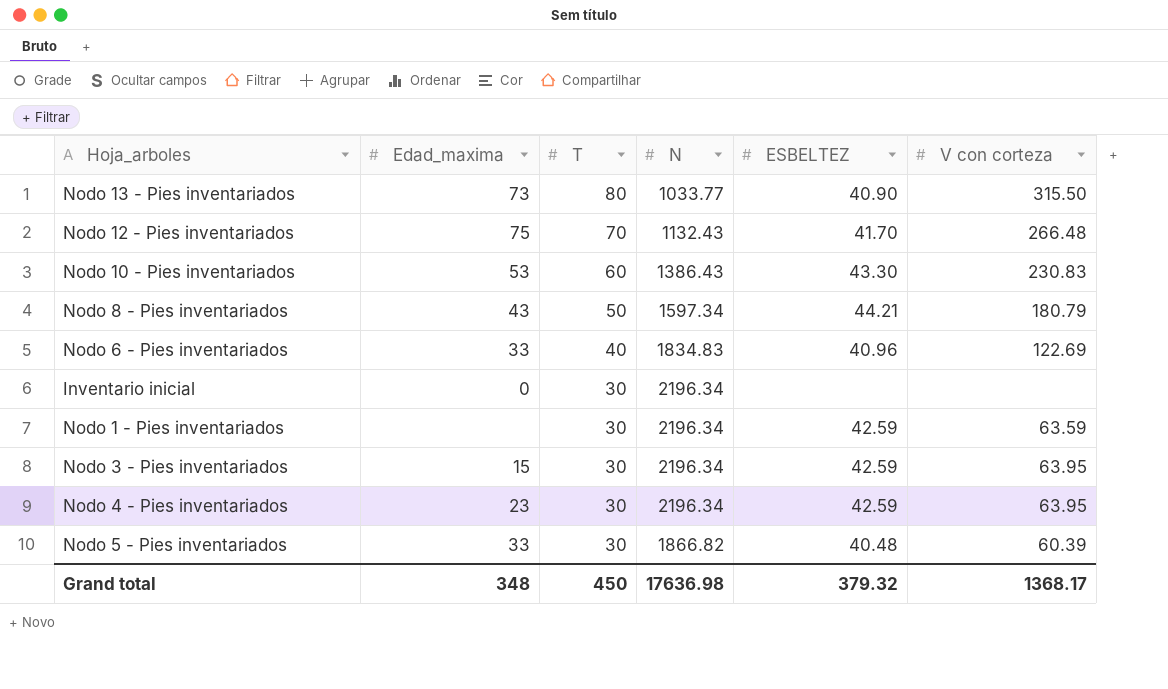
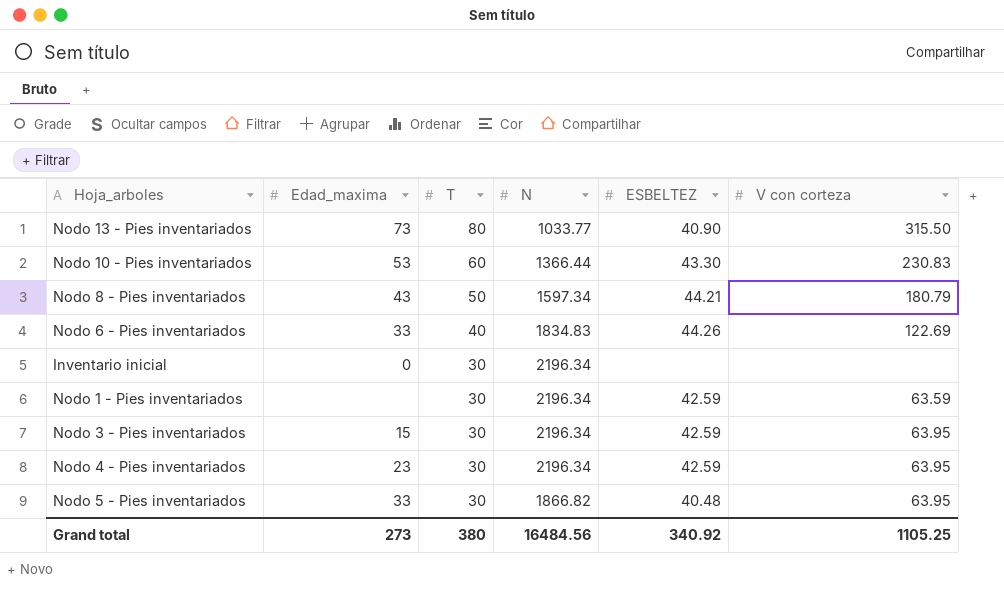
row Nodo 12 - Pies inventariados: 75 | 70 | 1132.43 | 41.70 | 266.48 -> none
Nodo 10 - Pies inventariados | N: 1386.43 -> 1366.44
Nodo 6 - Pies inventariados | ESBELTEZ: 40.96 -> 44.26
Nodo 5 - Pies inventariados | V con corteza: 60.39 -> 63.95
Grand total | Edad_maxima: 348 -> 273
Grand total | T: 450 -> 380
Grand total | N: 17636.98 -> 16484.56
Grand total | ESBELTEZ: 379.32 -> 340.92
Grand total | V con corteza: 1368.17 -> 1105.25

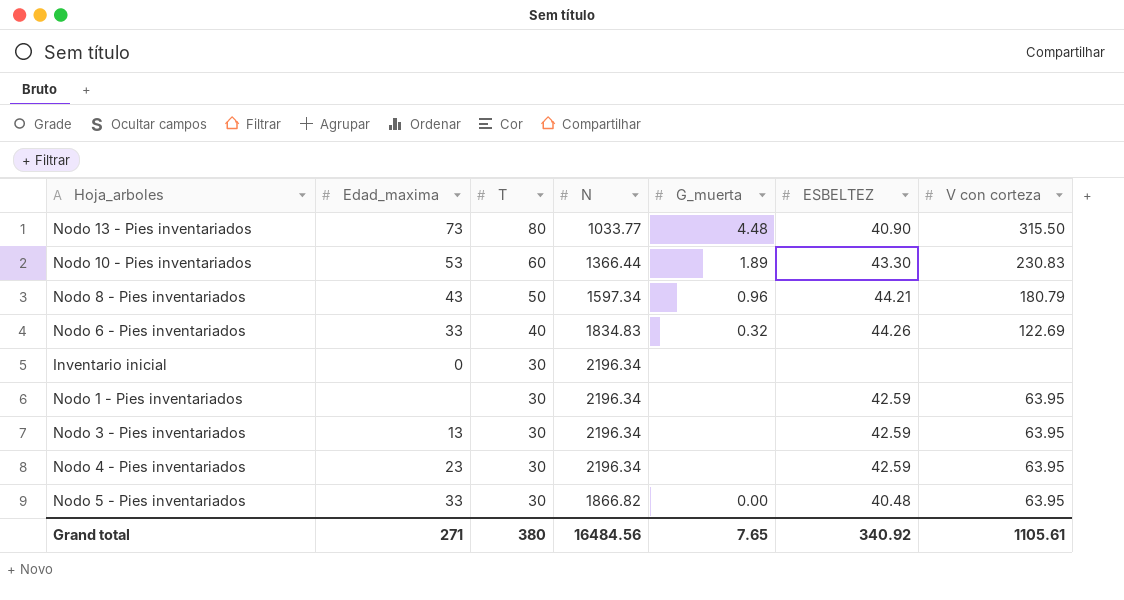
column G_muerta | position: none -> 5
Nodo 1 - Pies inventariados | V con corteza: 63.59 -> 63.95
Nodo 3 - Pies inventariados | Edad_maxima: 15 -> 13
Grand total | Edad_maxima: 273 -> 271
Grand total | V con corteza: 1105.25 -> 1105.61

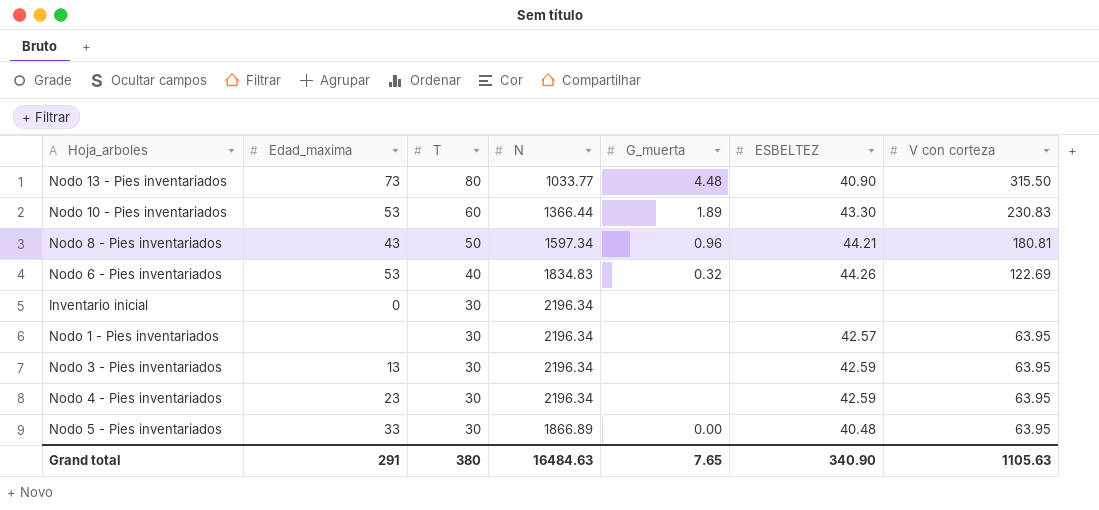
Nodo 8 - Pies inventariados | V con corteza: 180.79 -> 180.81
Nodo 6 - Pies inventariados | Edad_maxima: 33 -> 53
Nodo 1 - Pies inventariados | ESBELTEZ: 42.59 -> 42.57
Nodo 5 - Pies inventariados | N: 1866.82 -> 1866.89
Grand total | Edad_maxima: 271 -> 291
Grand total | N: 16484.56 -> 16484.63
Grand total | ESBELTEZ: 340.92 -> 340.90
Grand total | V con corteza: 1105.61 -> 1105.63

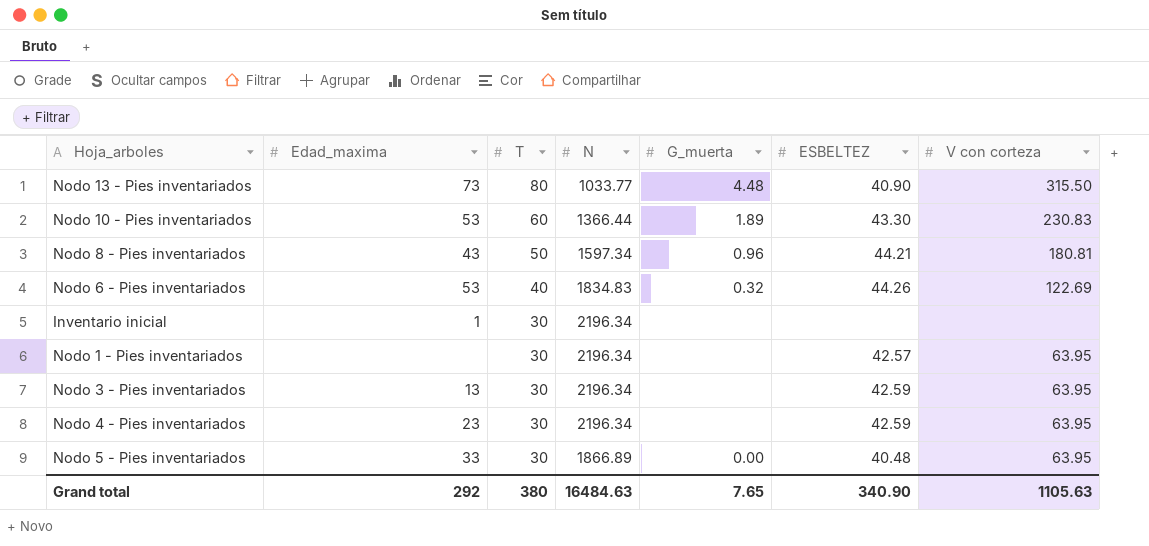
Inventario inicial | Edad_maxima: 0 -> 1
Grand total | Edad_maxima: 291 -> 292

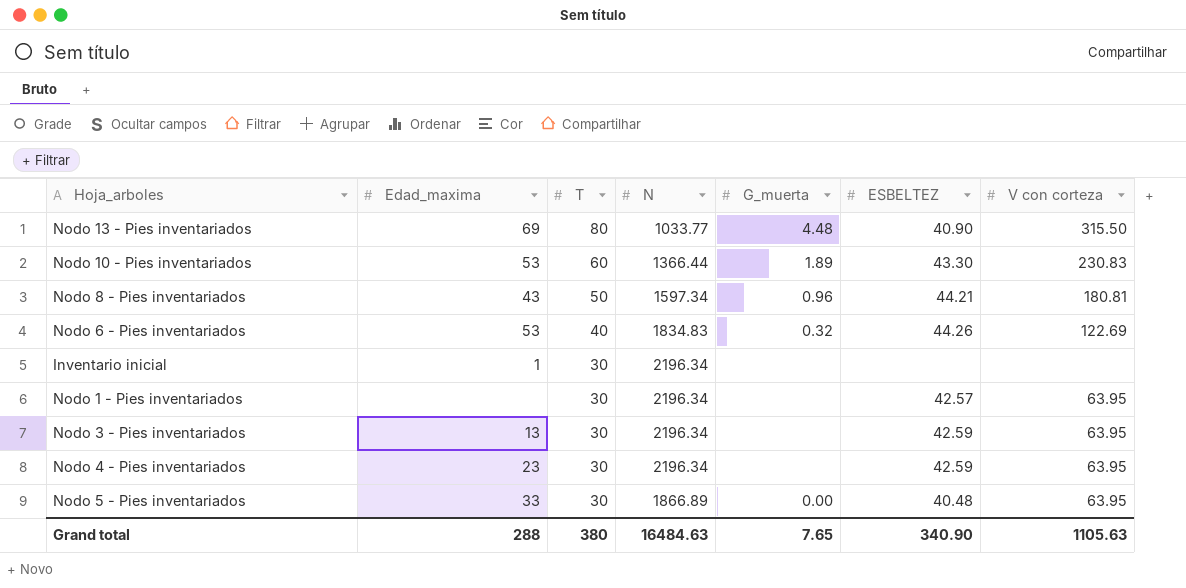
Nodo 13 - Pies inventariados | Edad_maxima: 73 -> 69
Grand total | Edad_maxima: 292 -> 288

